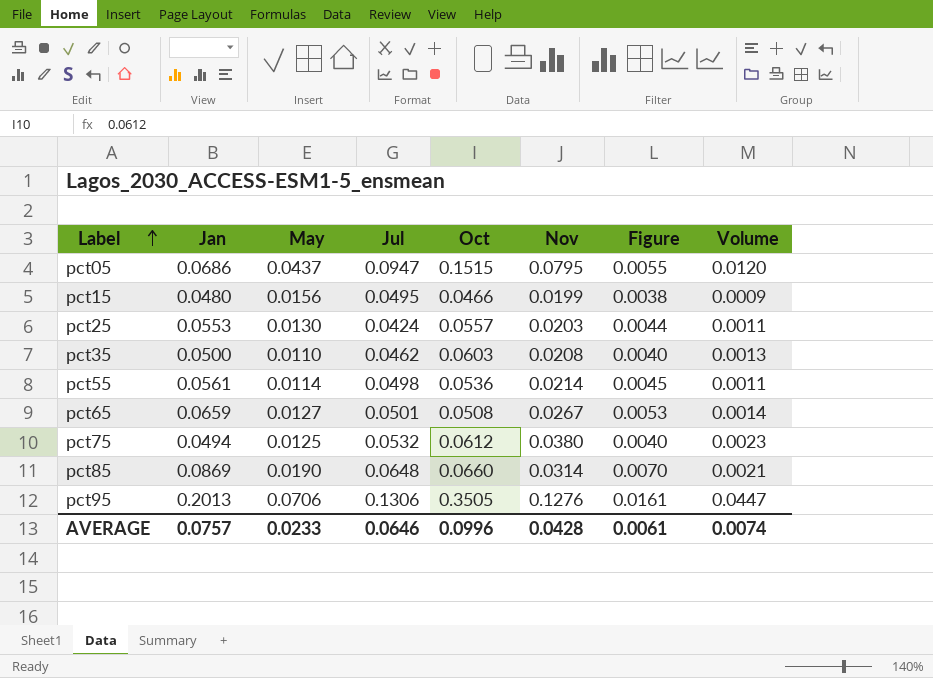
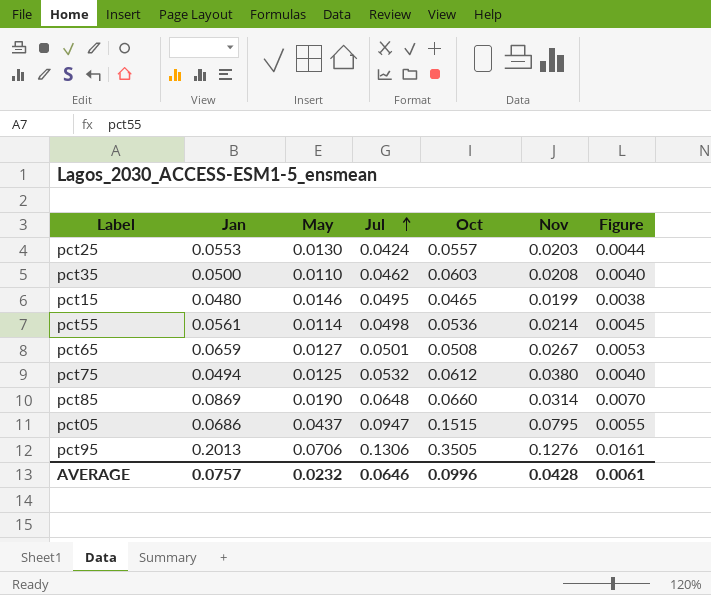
row order: Label ascending -> Jul ascending
column Volume | formula: [Oct] * [Nov] -> none
pct15 | May: 0.0156 -> 0.0146
pct15 | Oct: 0.0466 -> 0.0465
AVERAGE | May: 0.0233 -> 0.0232

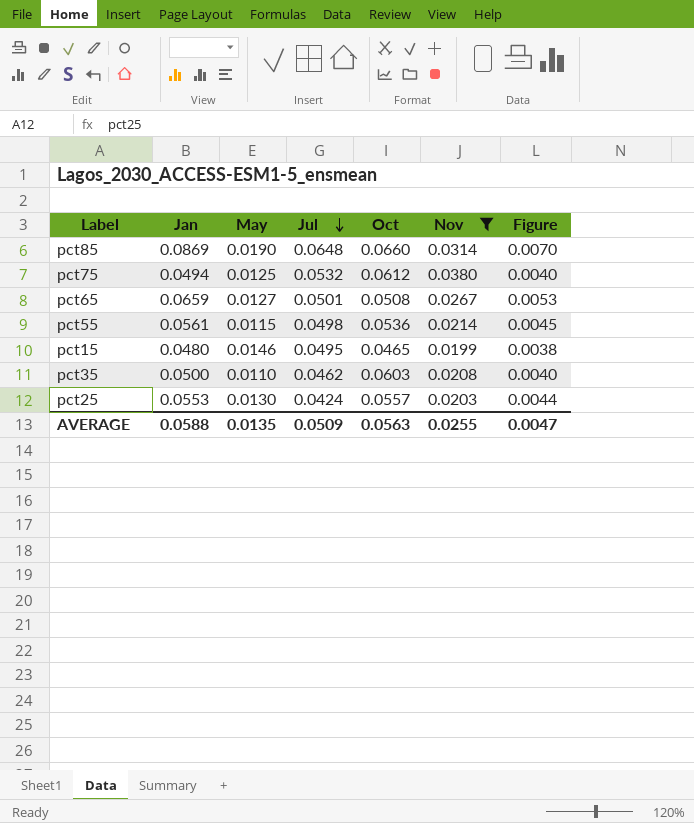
filter: none -> Nov <= 0.0380
row order: Jul ascending -> Jul descending
pct55 | May: 0.0114 -> 0.0115
AVERAGE | Jan: 0.0757 -> 0.0588
AVERAGE | May: 0.0232 -> 0.0135
AVERAGE | Jul: 0.0646 -> 0.0509
AVERAGE | Oct: 0.0996 -> 0.0563
AVERAGE | Nov: 0.0428 -> 0.0255
AVERAGE | Figure: 0.0061 -> 0.0047

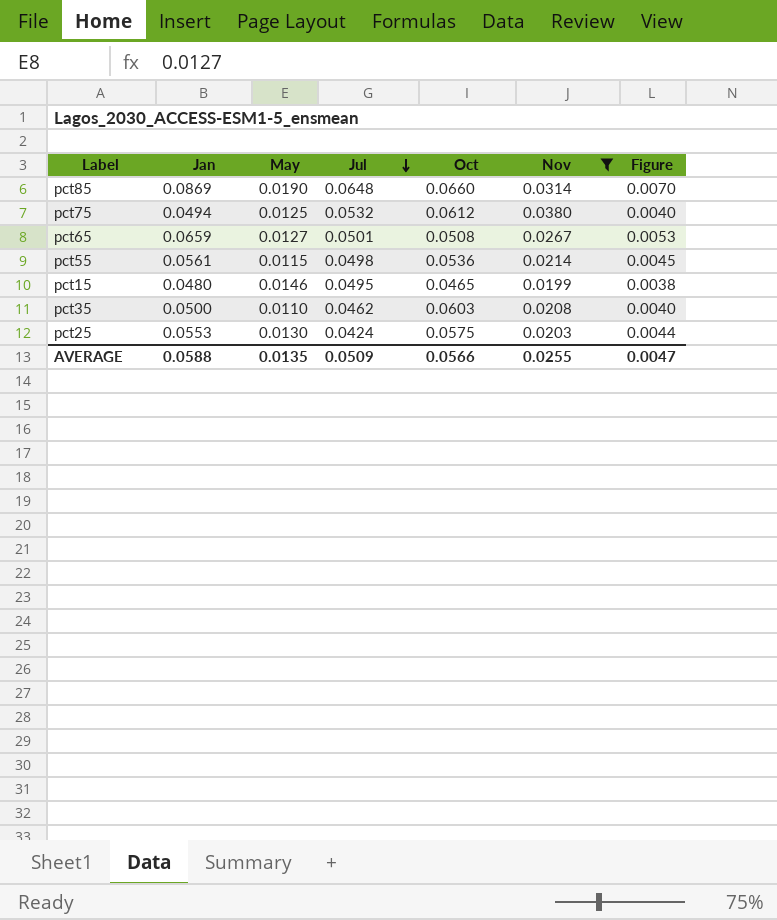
pct25 | Oct: 0.0557 -> 0.0575
AVERAGE | Oct: 0.0563 -> 0.0566

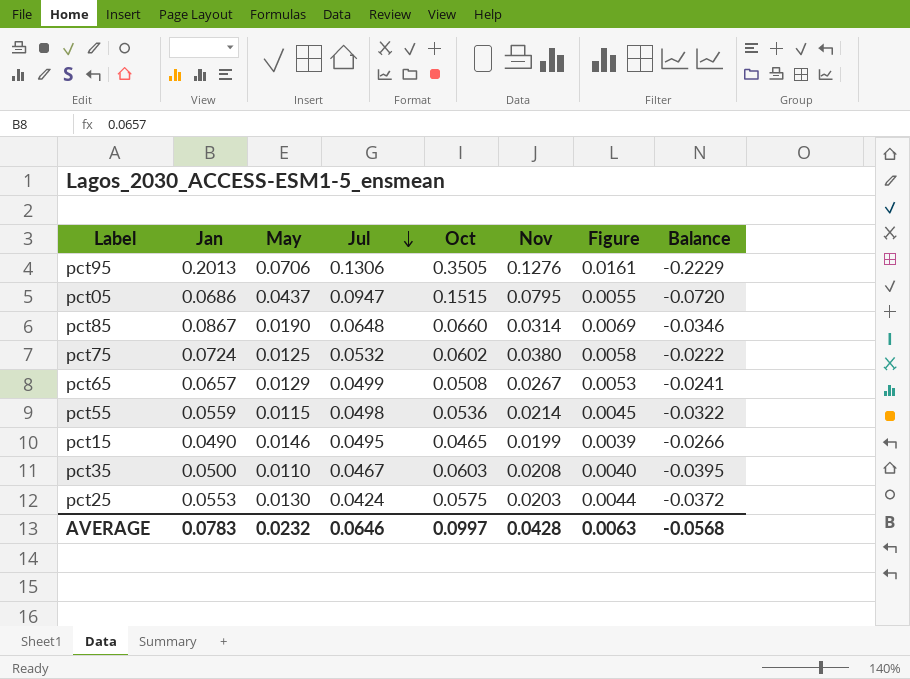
filter: Nov <= 0.0380 -> none
column Balance | formula: none -> [Nov] - [Oct]
pct85 | Jan: 0.0869 -> 0.0867
pct85 | Figure: 0.0070 -> 0.0069
pct75 | Jan: 0.0494 -> 0.0724
pct75 | Oct: 0.0612 -> 0.0602
pct75 | Figure: 0.0040 -> 0.0058
pct65 | Jan: 0.0659 -> 0.0657
pct65 | May: 0.0127 -> 0.0129
pct65 | Jul: 0.0501 -> 0.0499
pct55 | Jan: 0.0561 -> 0.0559
pct15 | Jan: 0.0480 -> 0.0490
pct15 | Figure: 0.0038 -> 0.0039
pct35 | Jul: 0.0462 -> 0.0467
AVERAGE | Jan: 0.0588 -> 0.0783
AVERAGE | May: 0.0135 -> 0.0232
AVERAGE | Jul: 0.0509 -> 0.0646
AVERAGE | Oct: 0.0566 -> 0.0997
AVERAGE | Nov: 0.0255 -> 0.0428
AVERAGE | Figure: 0.0047 -> 0.0063

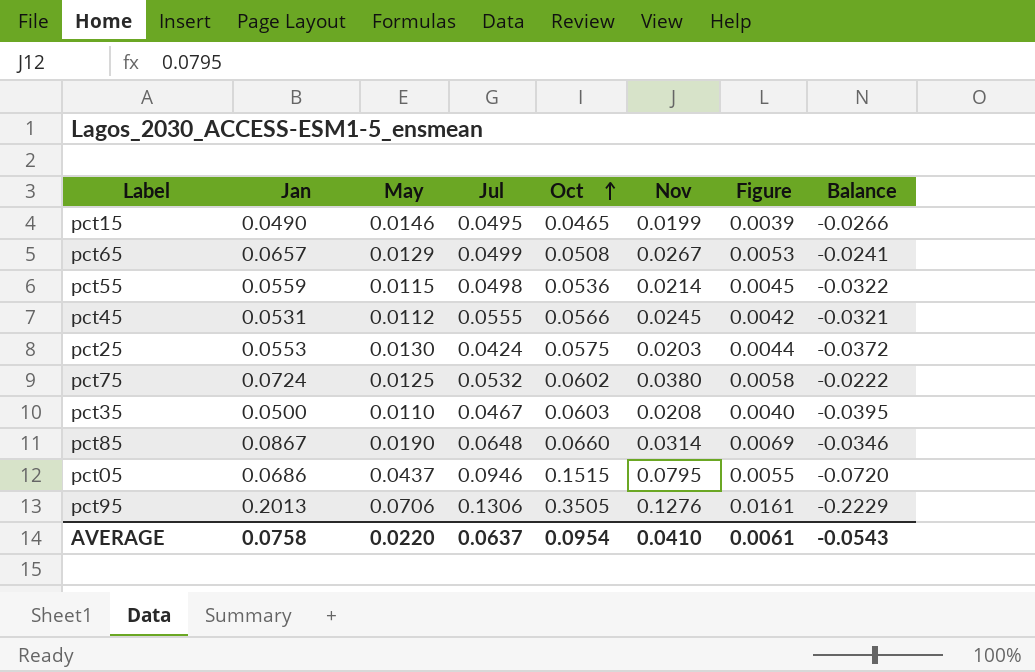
row order: Jul descending -> Oct ascending
row pct45: none -> 0.0531 | 0.0112 | 0.0555 | 0.0566 | 0.0245 | 0.0042 | -0.0321
pct05 | Jul: 0.0947 -> 0.0946
AVERAGE | Jan: 0.0783 -> 0.0758
AVERAGE | May: 0.0232 -> 0.0220
AVERAGE | Jul: 0.0646 -> 0.0637
AVERAGE | Oct: 0.0997 -> 0.0954
AVERAGE | Nov: 0.0428 -> 0.0410
AVERAGE | Figure: 0.0063 -> 0.0061
AVERAGE | Balance: -0.0568 -> -0.0543

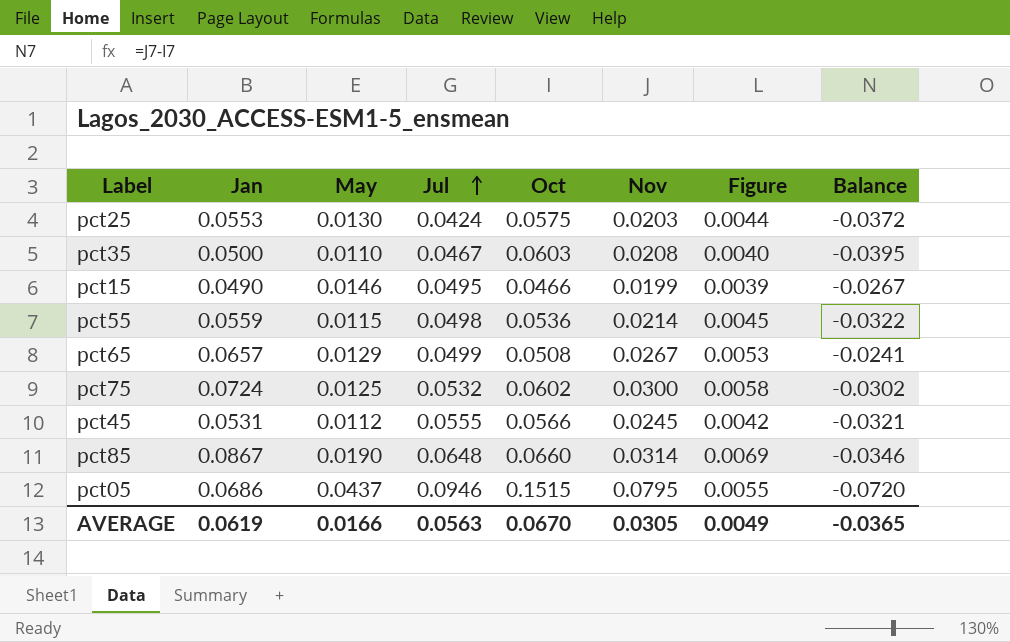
row order: Oct ascending -> Jul ascending
row pct95: 0.2013 | 0.0706 | 0.1306 | 0.3505 | 0.1276 | 0.0161 | -0.2229 -> none
pct15 | Oct: 0.0465 -> 0.0466
pct15 | Balance: -0.0266 -> -0.0267
pct75 | Nov: 0.0380 -> 0.0300
pct75 | Balance: -0.0222 -> -0.0302
AVERAGE | Jan: 0.0758 -> 0.0619
AVERAGE | May: 0.0220 -> 0.0166
AVERAGE | Jul: 0.0637 -> 0.0563
AVERAGE | Oct: 0.0954 -> 0.0670
AVERAGE | Nov: 0.0410 -> 0.0305
AVERAGE | Figure: 0.0061 -> 0.0049
AVERAGE | Balance: -0.0543 -> -0.0365

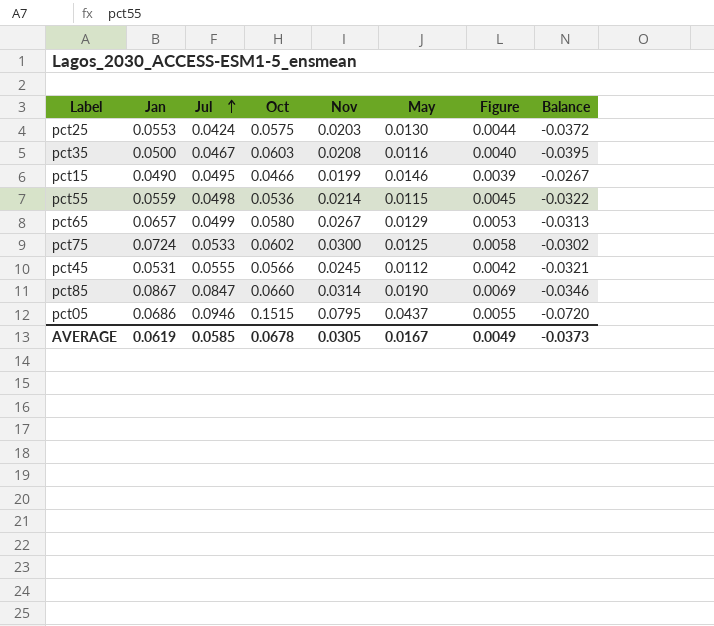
column May | position: 3 -> 6
pct35 | May: 0.0110 -> 0.0116
pct65 | Oct: 0.0508 -> 0.0580
pct65 | Balance: -0.0241 -> -0.0313
pct75 | Jul: 0.0532 -> 0.0533
pct85 | Jul: 0.0648 -> 0.0847
AVERAGE | Jul: 0.0563 -> 0.0585
AVERAGE | Oct: 0.0670 -> 0.0678
AVERAGE | May: 0.0166 -> 0.0167
AVERAGE | Balance: -0.0365 -> -0.0373

